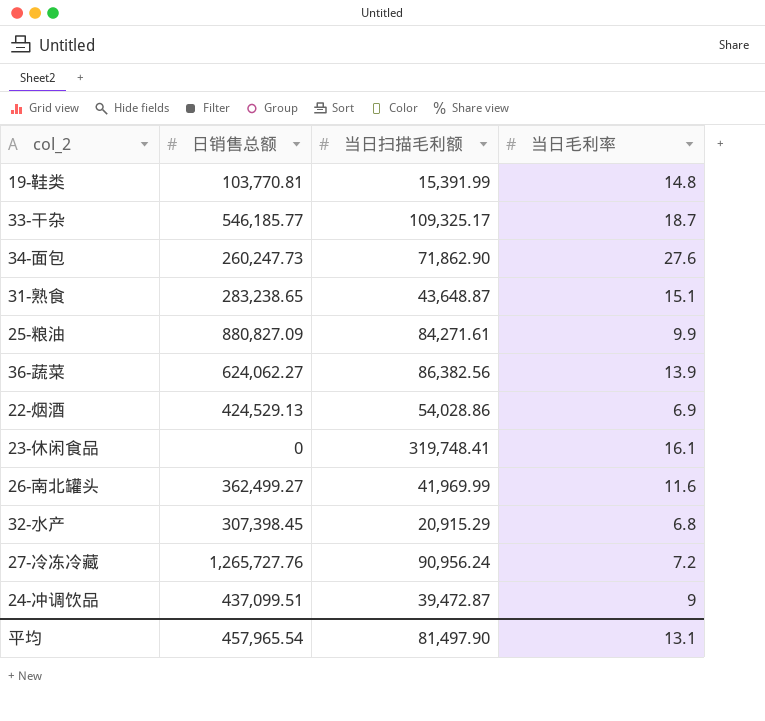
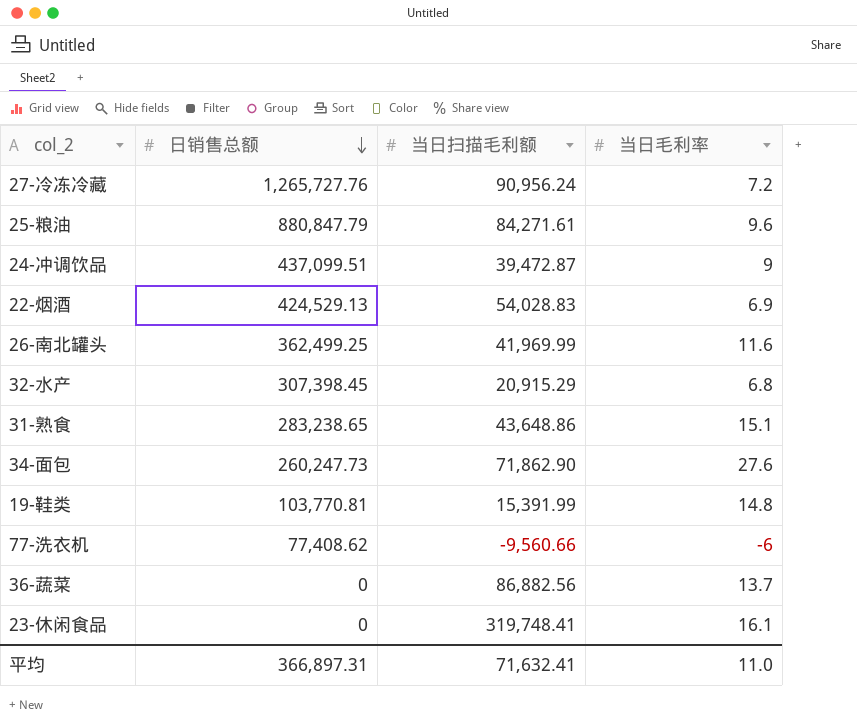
row order: none -> 日销售总额 descending
row 33-干杂: 546,185.77 | 109,325.17 | 18.7 -> none
25-粮油 | 日销售总额: 880,827.09 -> 880,847.79
25-粮油 | 当日毛利率: 9.9 -> 9.6
22-烟酒 | 当日扫描毛利额: 54,028.86 -> 54,028.83
26-南北罐头 | 日销售总额: 362,499.27 -> 362,499.25
31-熟食 | 当日扫描毛利额: 43,648.87 -> 43,648.86
row 77-洗衣机: none -> 77,408.62 | -9,560.66 | -6
36-蔬菜 | 日销售总额: 624,062.27 -> 0
36-蔬菜 | 当日扫描毛利额: 86,382.56 -> 86,882.56
36-蔬菜 | 当日毛利率: 13.9 -> 13.7
平均 | 日销售总额: 457,965.54 -> 366,897.31
平均 | 当日扫描毛利额: 81,497.90 -> 71,632.41
平均 | 当日毛利率: 13.1 -> 11.0

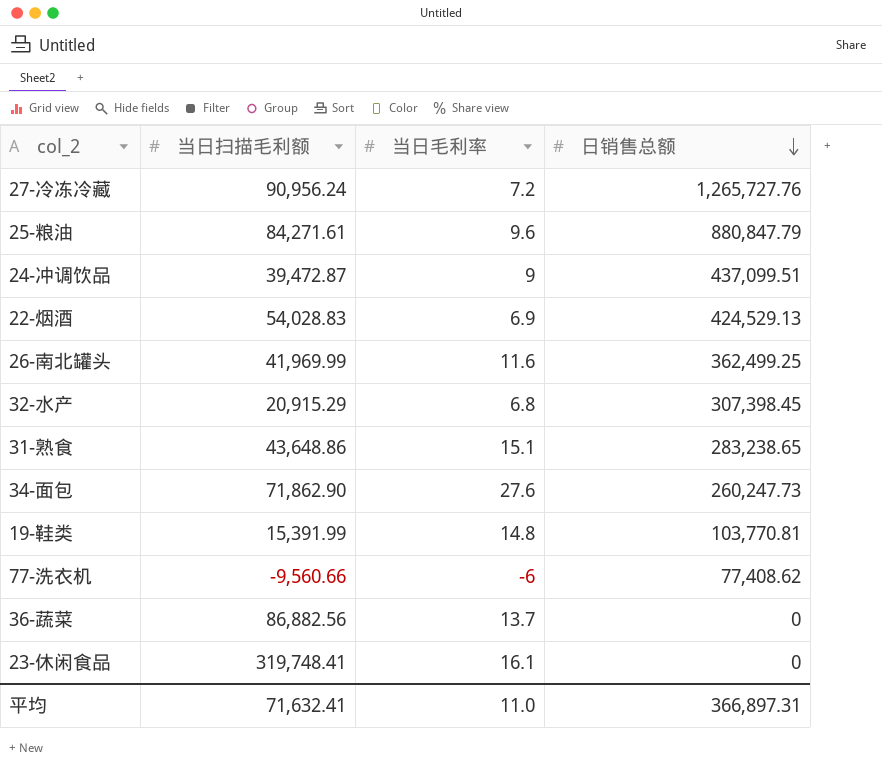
column 日销售总额 | position: 2 -> 4

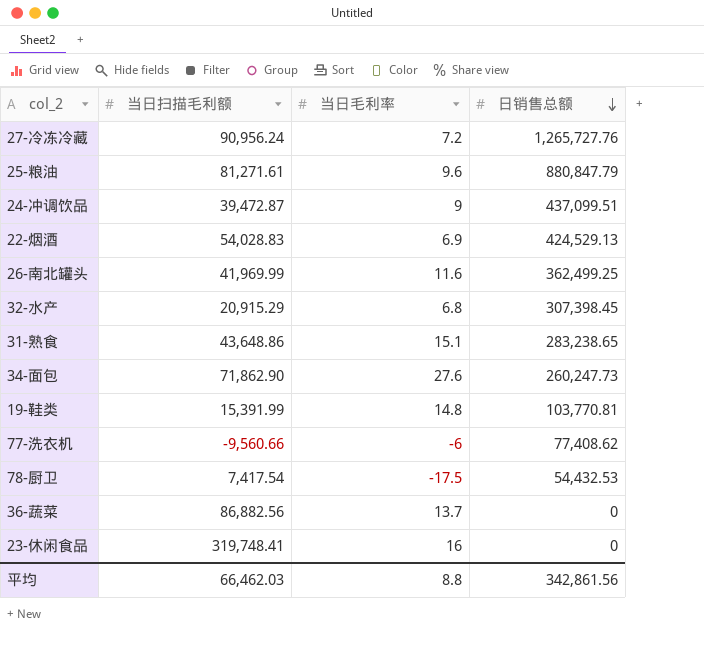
25-粮油 | 当日扫描毛利额: 84,271.61 -> 81,271.61
row 78-厨卫: none -> 7,417.54 | -17.5 | 54,432.53
23-休闲食品 | 当日毛利率: 16.1 -> 16
平均 | 当日扫描毛利额: 71,632.41 -> 66,462.03
平均 | 当日毛利率: 11.0 -> 8.8
平均 | 日销售总额: 366,897.31 -> 342,861.56

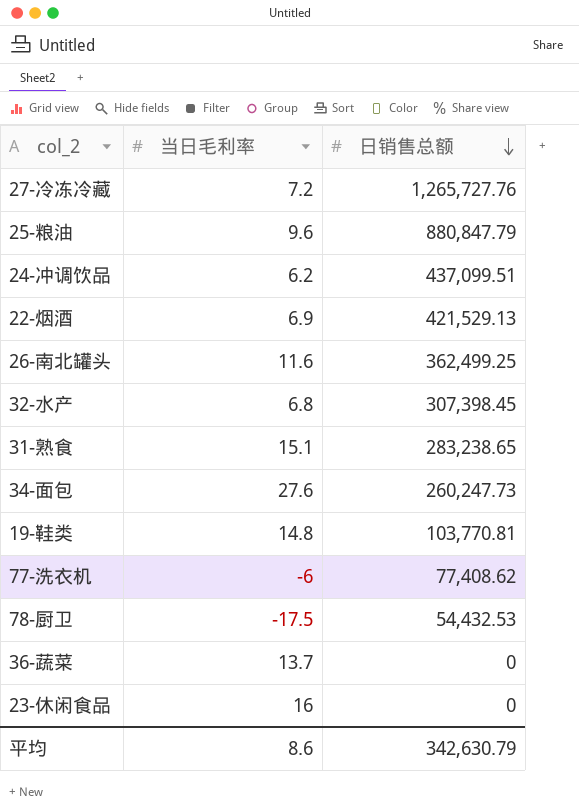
column 当日扫描毛利额 | position: 2 -> none
24-冲调饮品 | 当日毛利率: 9 -> 6.2
22-烟酒 | 日销售总额: 424,529.13 -> 421,529.13
平均 | 当日毛利率: 8.8 -> 8.6
平均 | 日销售总额: 342,861.56 -> 342,630.79

